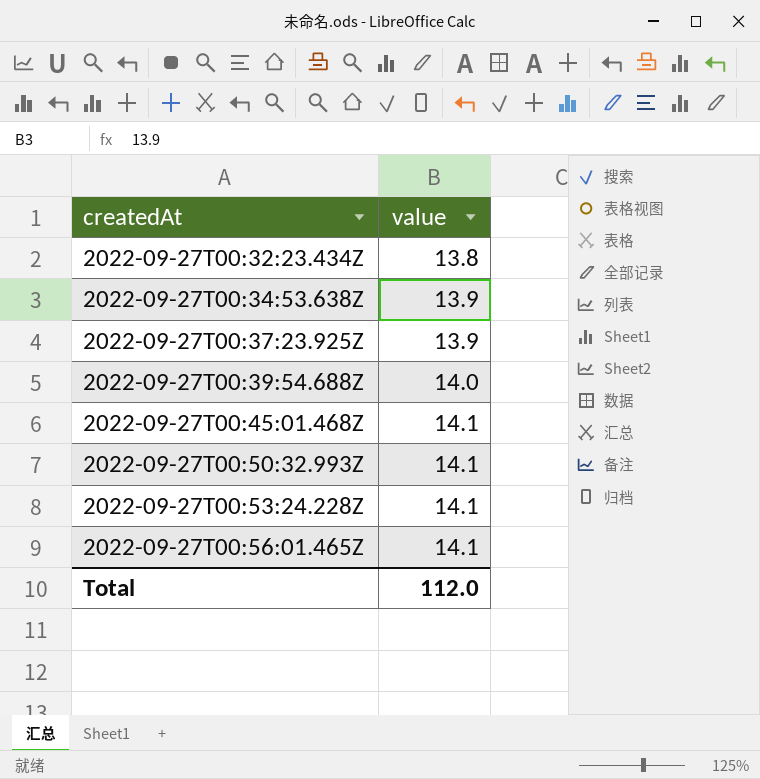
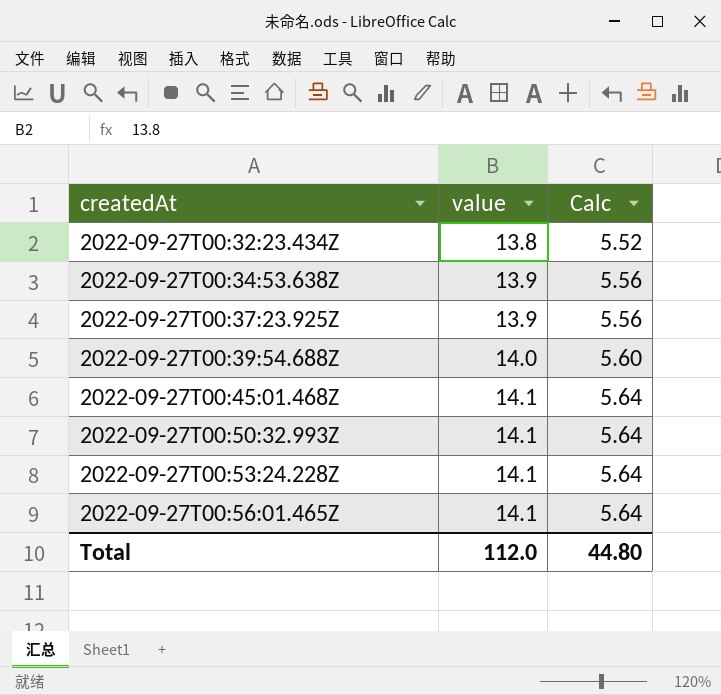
column Calc | formula: none -> [value] * 0.4

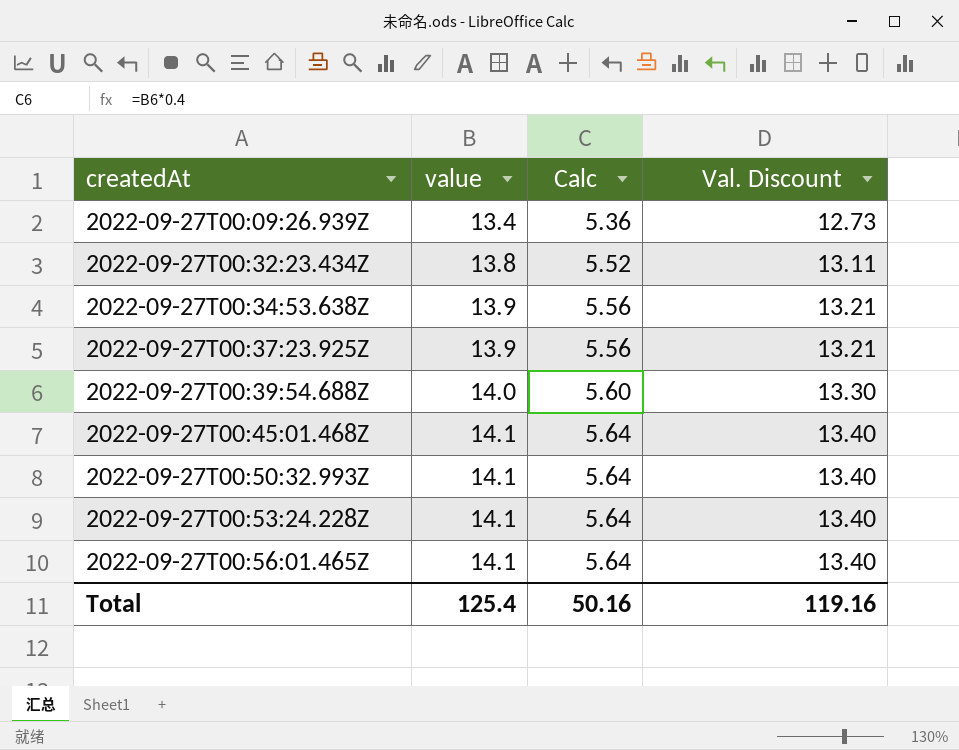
column Val. Discount | formula: none -> [value] * 0.95
row 2022-09-27T00:09:26.939Z: none -> 13.4 | 5.36 | 12.73
Total | value: 112.0 -> 125.4
Total | Calc: 44.80 -> 50.16

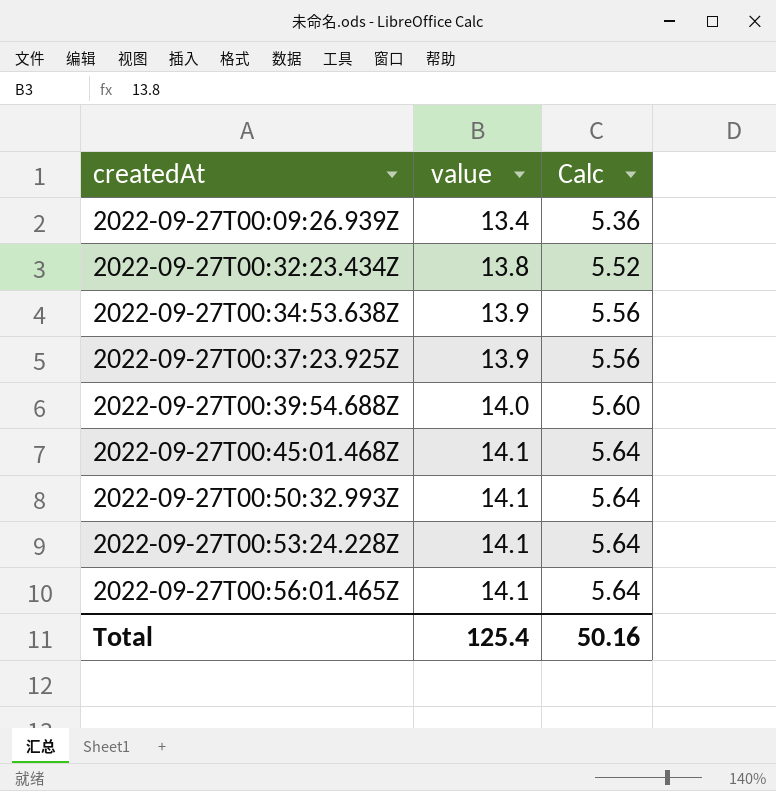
column Val. Discount | formula: [value] * 0.95 -> none

